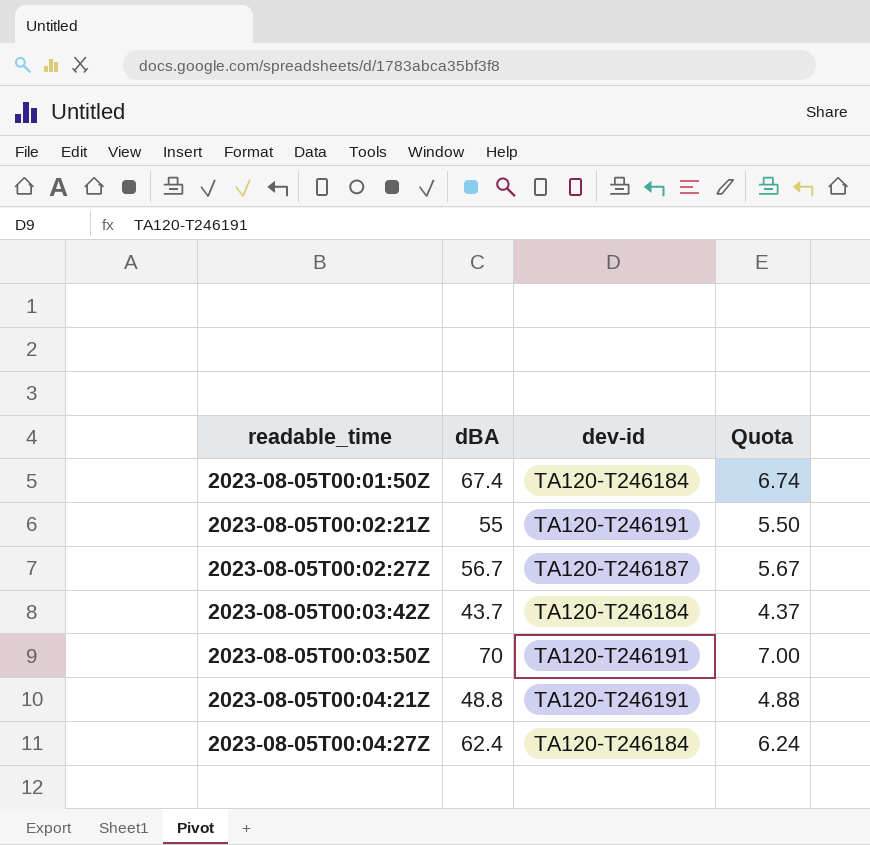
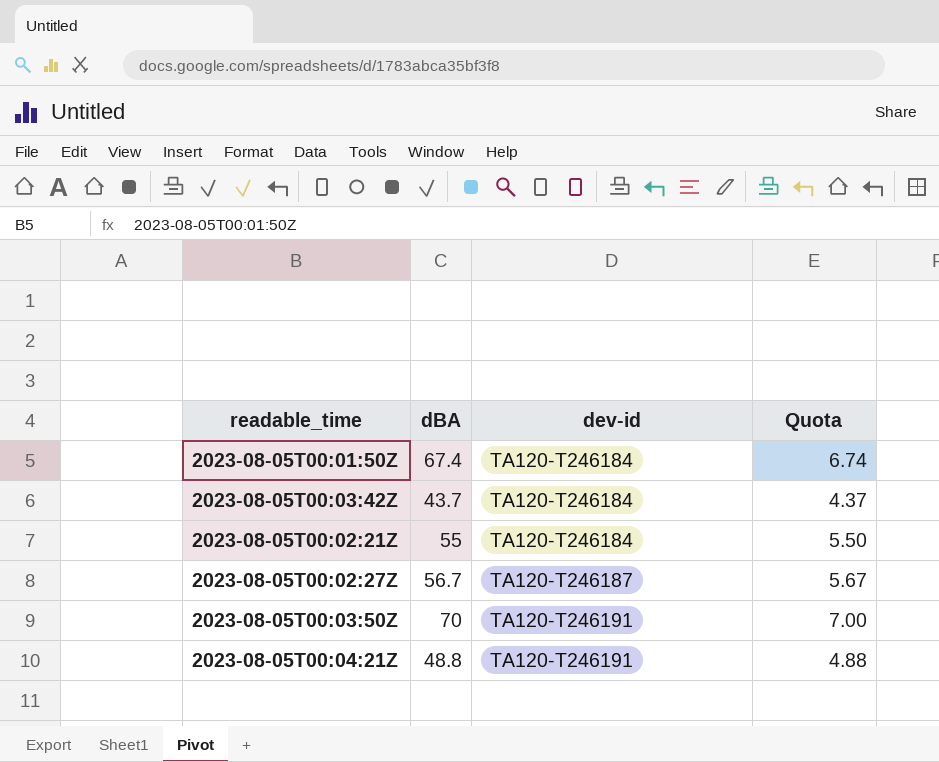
row order: readable_time ascending -> dev-id ascending
row 2023-08-05T00:04:27Z: 62.4 | TA120-T246184 | 6.24 -> none
2023-08-05T00:02:21Z | dev-id: TA120-T246191 -> TA120-T246184

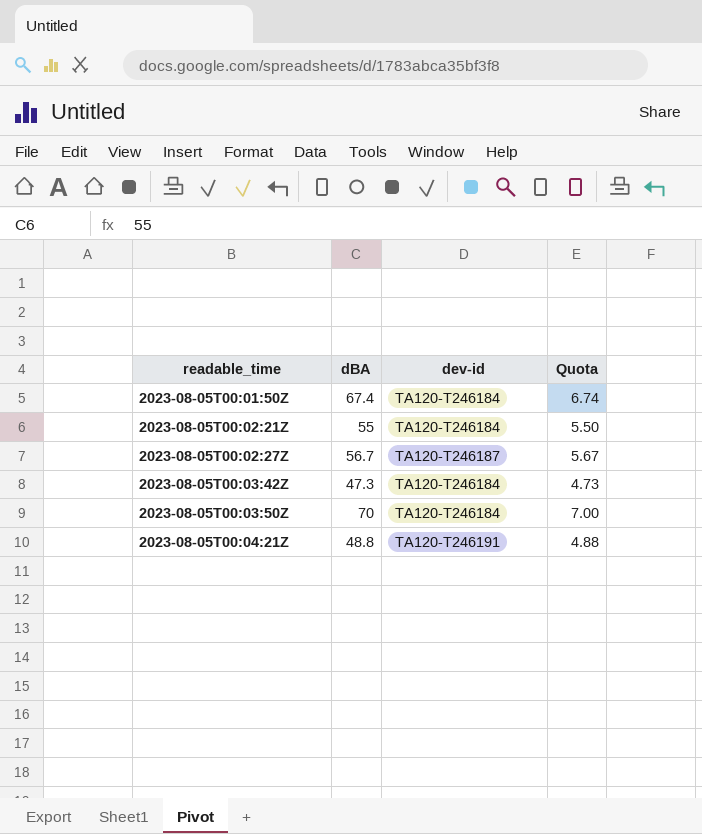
row order: dev-id ascending -> readable_time ascending
2023-08-05T00:03:42Z | dBA: 43.7 -> 47.3
2023-08-05T00:03:42Z | Quota: 4.37 -> 4.73
2023-08-05T00:03:50Z | dev-id: TA120-T246191 -> TA120-T246184

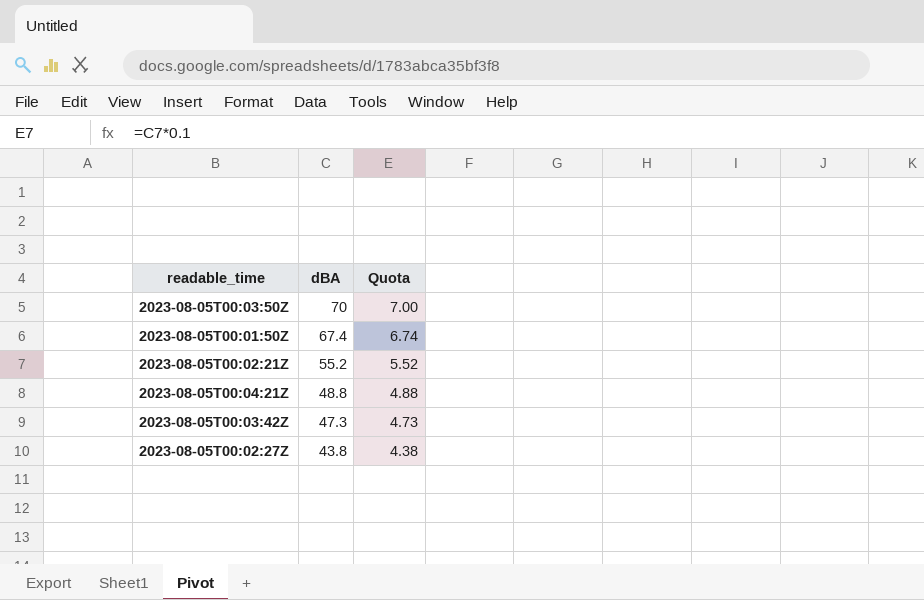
row order: readable_time ascending -> dBA descending
column dev-id | position: 3 -> none
2023-08-05T00:02:21Z | dBA: 55 -> 55.2
2023-08-05T00:02:21Z | Quota: 5.50 -> 5.52
2023-08-05T00:02:27Z | dBA: 56.7 -> 43.8
2023-08-05T00:02:27Z | Quota: 5.67 -> 4.38

